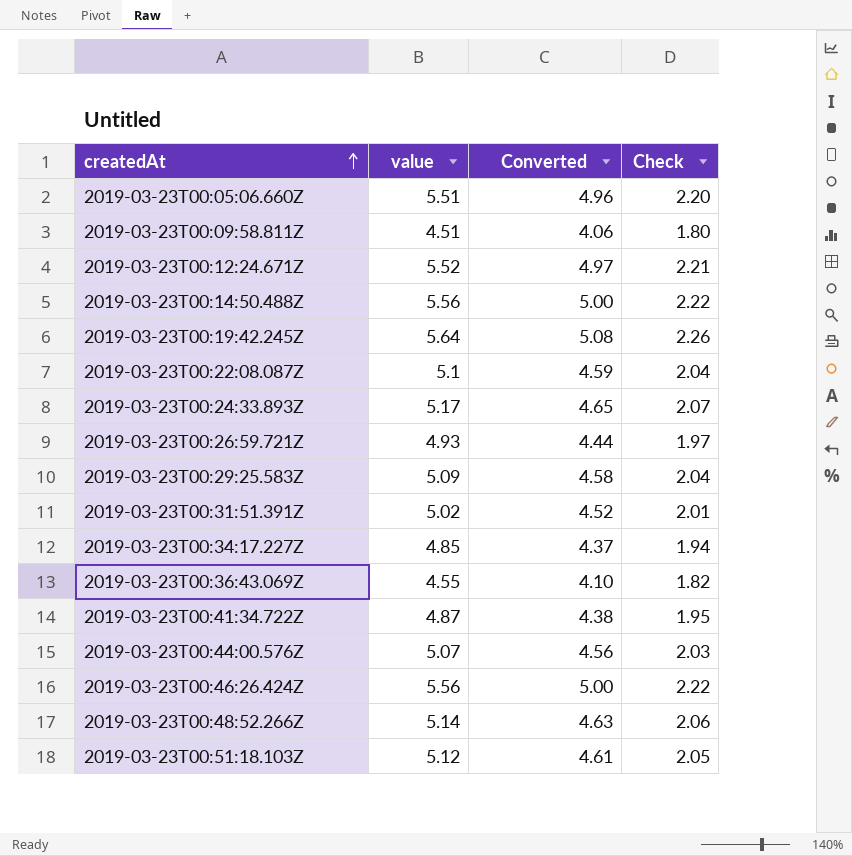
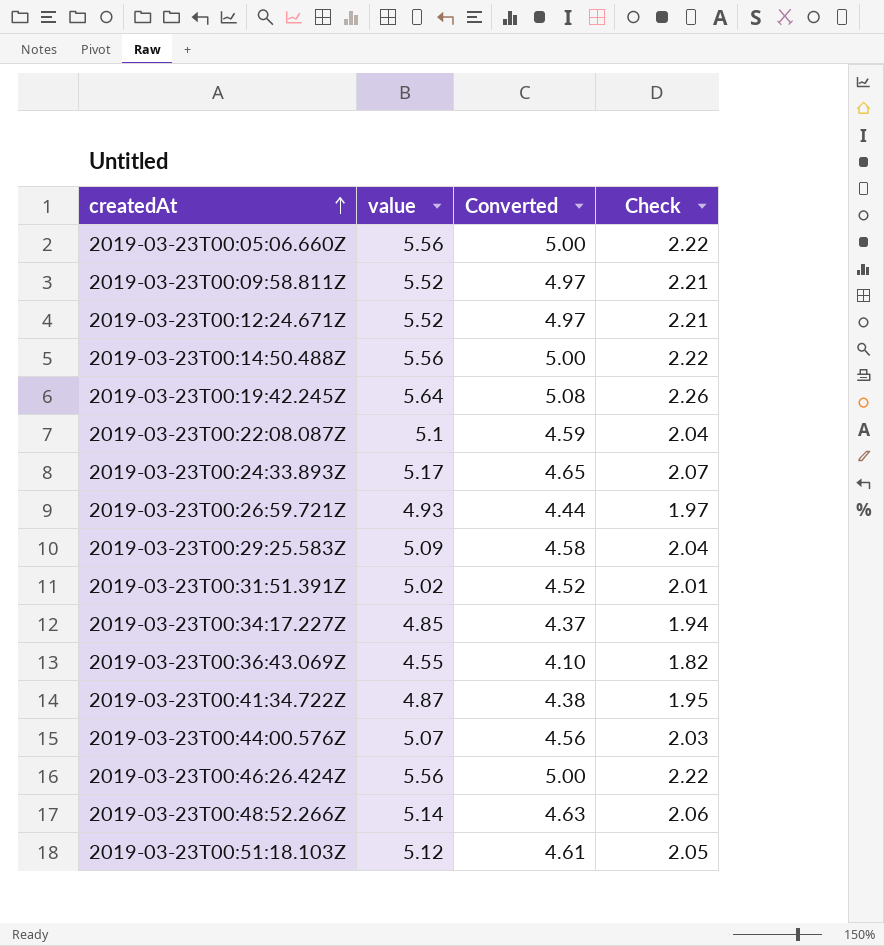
2019-03-23T00:05:06.660Z | value: 5.51 -> 5.56
2019-03-23T00:05:06.660Z | Converted: 4.96 -> 5.00
2019-03-23T00:05:06.660Z | Check: 2.20 -> 2.22
2019-03-23T00:09:58.811Z | value: 4.51 -> 5.52
2019-03-23T00:09:58.811Z | Converted: 4.06 -> 4.97
2019-03-23T00:09:58.811Z | Check: 1.80 -> 2.21

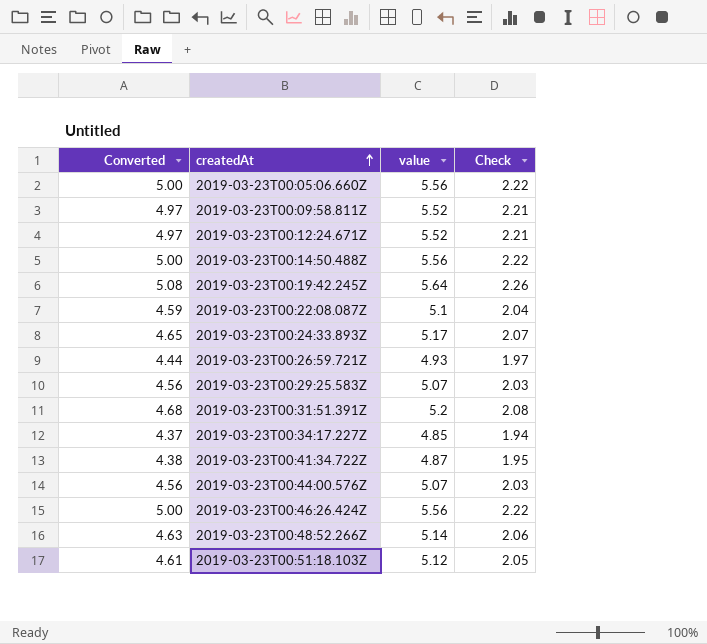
column Converted | position: 3 -> 1
row 2019-03-23T00:36:43.069Z: 4.55 | 4.10 | 1.82 -> none
2019-03-23T00:29:25.583Z | Converted: 4.58 -> 4.56
2019-03-23T00:29:25.583Z | value: 5.09 -> 5.07
2019-03-23T00:29:25.583Z | Check: 2.04 -> 2.03
2019-03-23T00:31:51.391Z | Converted: 4.52 -> 4.68
2019-03-23T00:31:51.391Z | value: 5.02 -> 5.2
2019-03-23T00:31:51.391Z | Check: 2.01 -> 2.08

